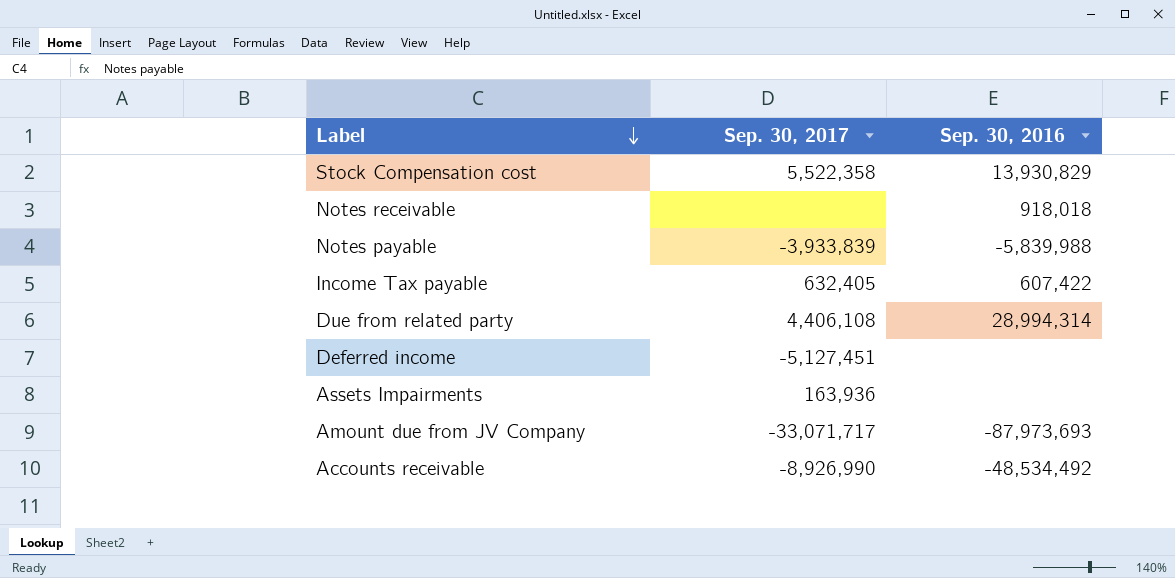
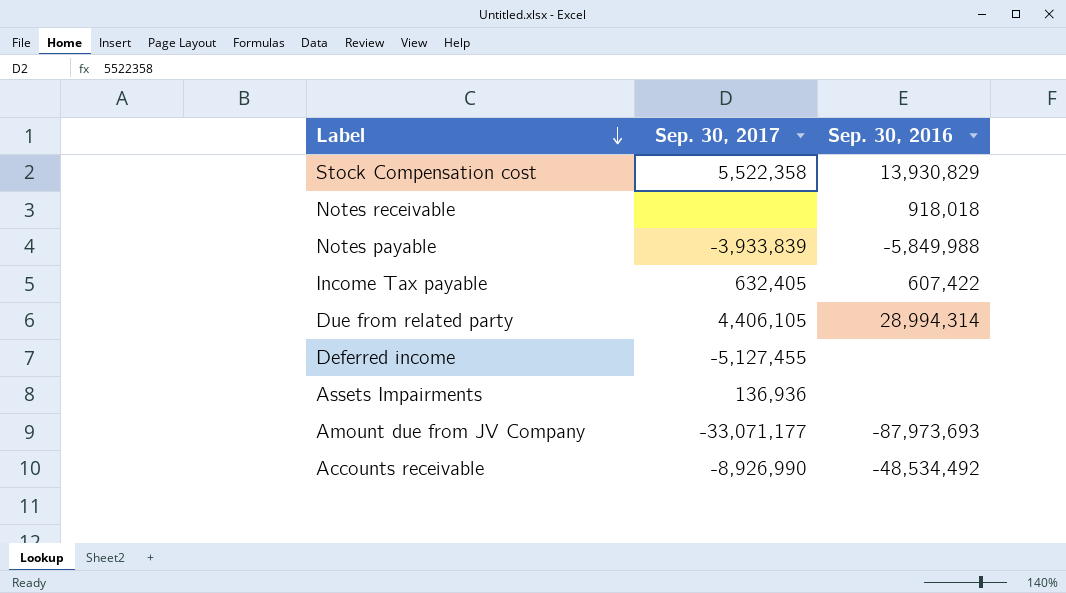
Notes payable | Sep. 30, 2016: -5,839,988 -> -5,849,988
Due from related party | Sep. 30, 2017: 4,406,108 -> 4,406,105
Deferred income | Sep. 30, 2017: -5,127,451 -> -5,127,455
Assets Impairments | Sep. 30, 2017: 163,936 -> 136,936
Amount due from JV Company | Sep. 30, 2017: -33,071,717 -> -33,071,177

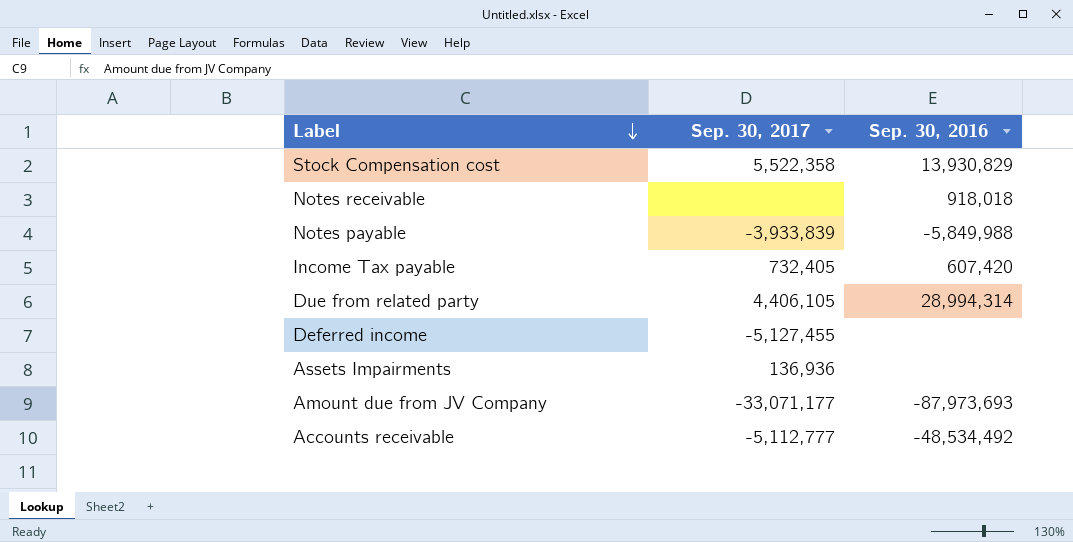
Income Tax payable | Sep. 30, 2017: 632,405 -> 732,405
Income Tax payable | Sep. 30, 2016: 607,422 -> 607,420
Accounts receivable | Sep. 30, 2017: -8,926,990 -> -5,112,777

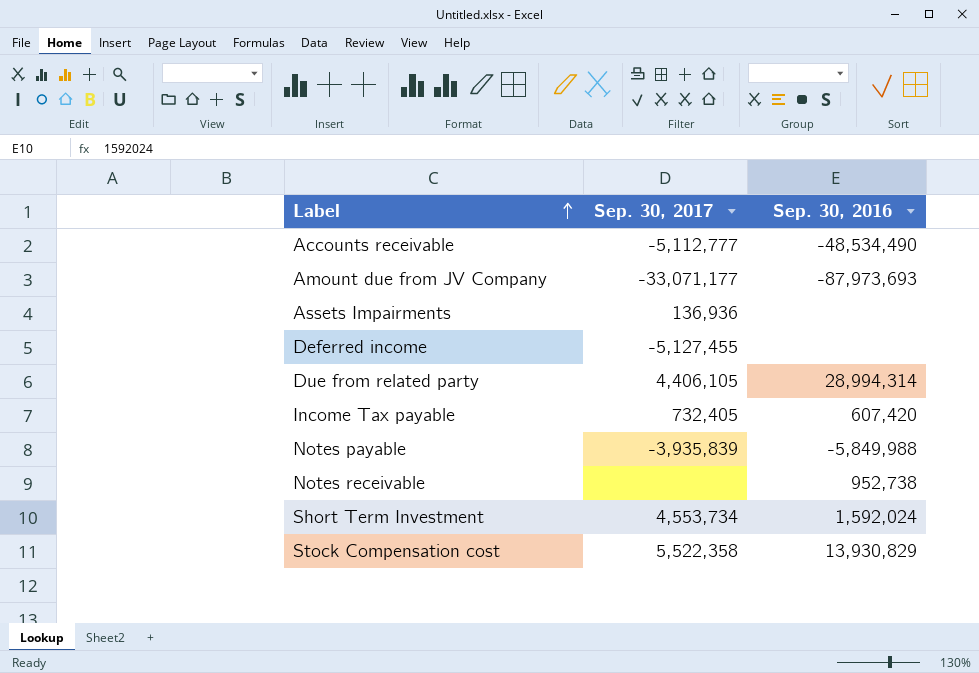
row order: Label descending -> Label ascending
Accounts receivable | Sep. 30, 2016: -48,534,492 -> -48,534,490
Notes payable | Sep. 30, 2017: -3,933,839 -> -3,935,839
Notes receivable | Sep. 30, 2016: 918,018 -> 952,738
row Short Term Investment: none -> 4,553,734 | 1,592,024

